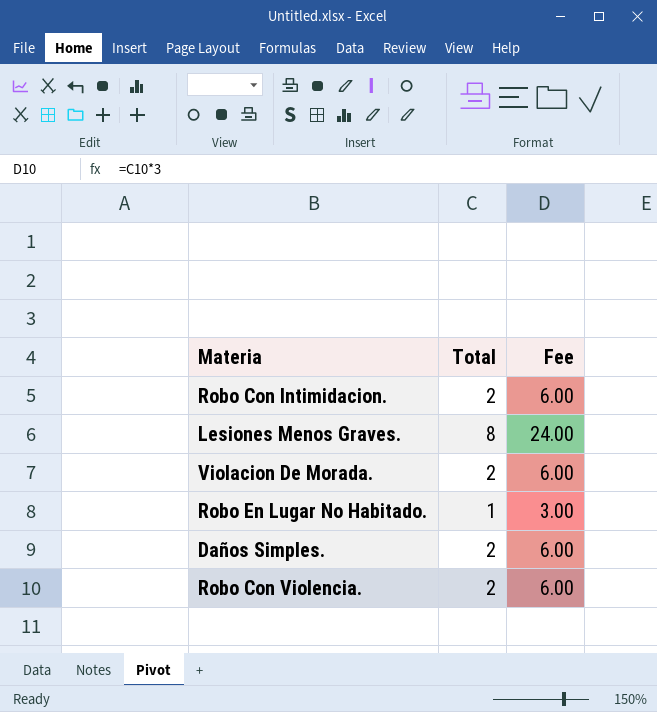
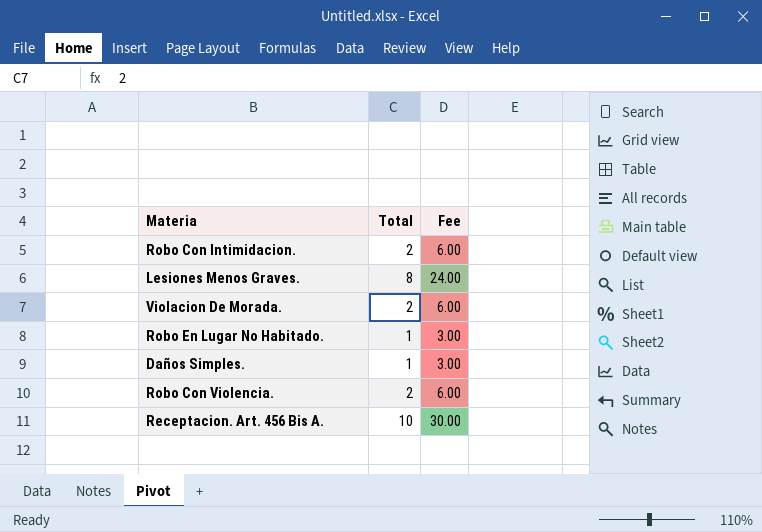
Daños Simples. | Total: 2 -> 1
Daños Simples. | Fee: 6.00 -> 3.00
row Receptacion. Art. 456 Bis A.: none -> 10 | 30.00

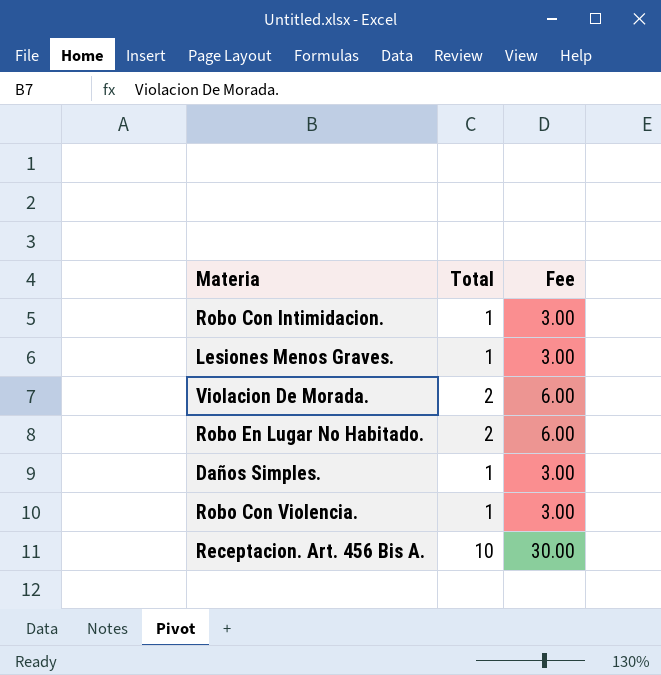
Robo Con Intimidacion. | Total: 2 -> 1
Robo Con Intimidacion. | Fee: 6.00 -> 3.00
Lesiones Menos Graves. | Total: 8 -> 1
Lesiones Menos Graves. | Fee: 24.00 -> 3.00
Robo En Lugar No Habitado. | Total: 1 -> 2
Robo En Lugar No Habitado. | Fee: 3.00 -> 6.00
Robo Con Violencia. | Total: 2 -> 1
Robo Con Violencia. | Fee: 6.00 -> 3.00

